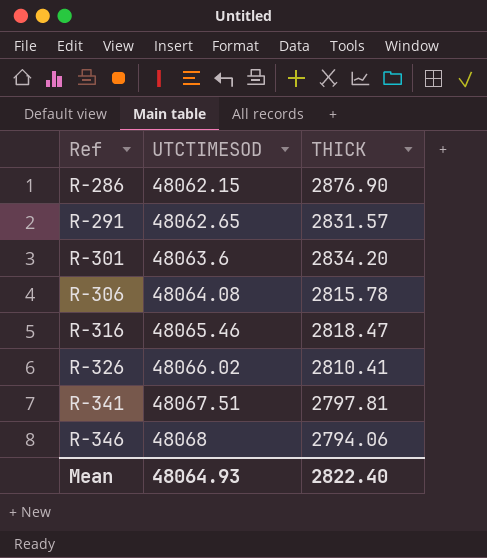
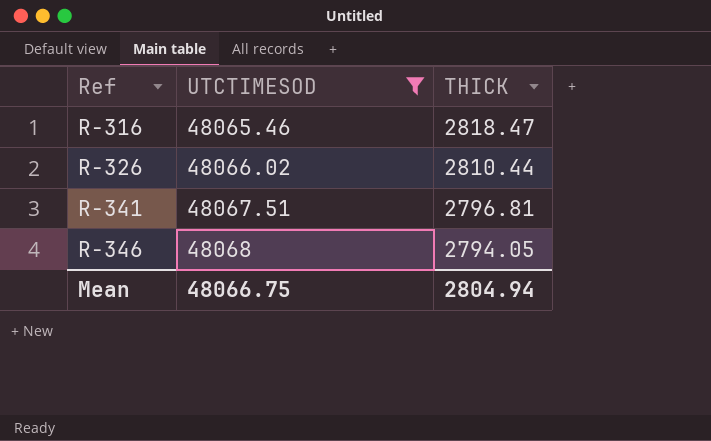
filter: none -> UTCTIMESOD >= 48065.46
R-326 | THICK: 2810.41 -> 2810.44
R-341 | THICK: 2797.81 -> 2796.81
R-346 | THICK: 2794.06 -> 2794.05
Mean | UTCTIMESOD: 48064.93 -> 48066.75
Mean | THICK: 2822.40 -> 2804.94

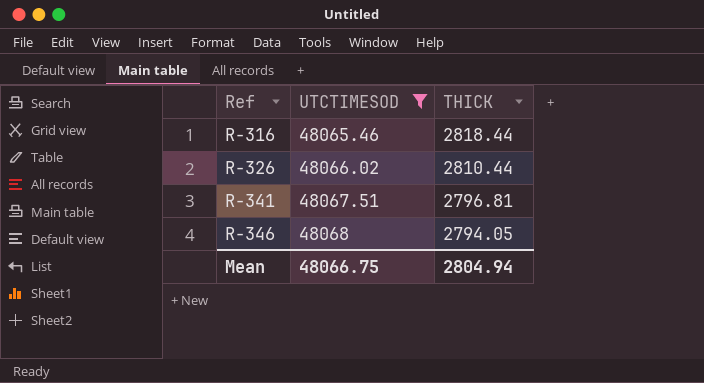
R-316 | THICK: 2818.47 -> 2818.44

